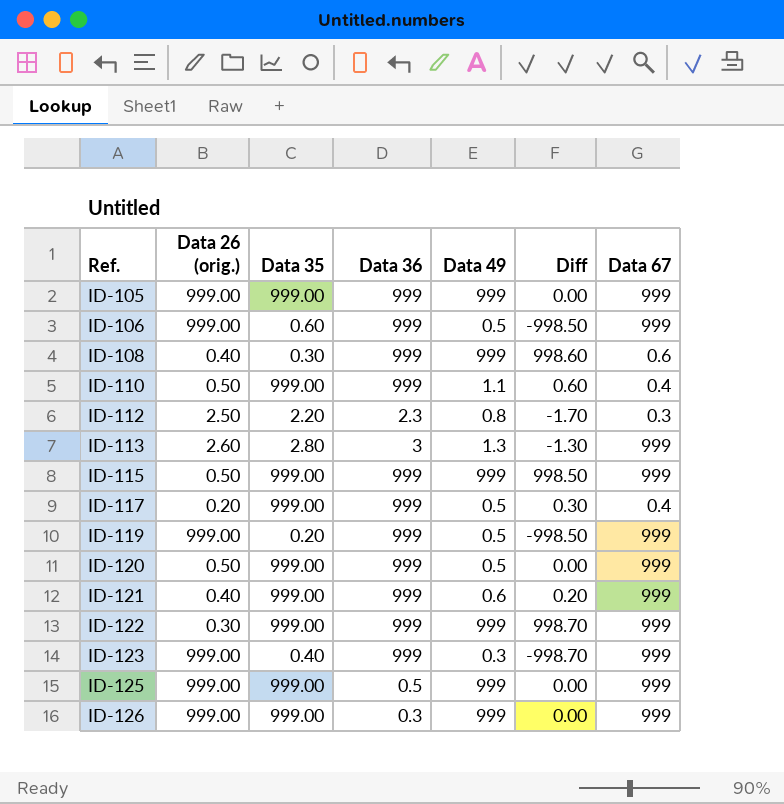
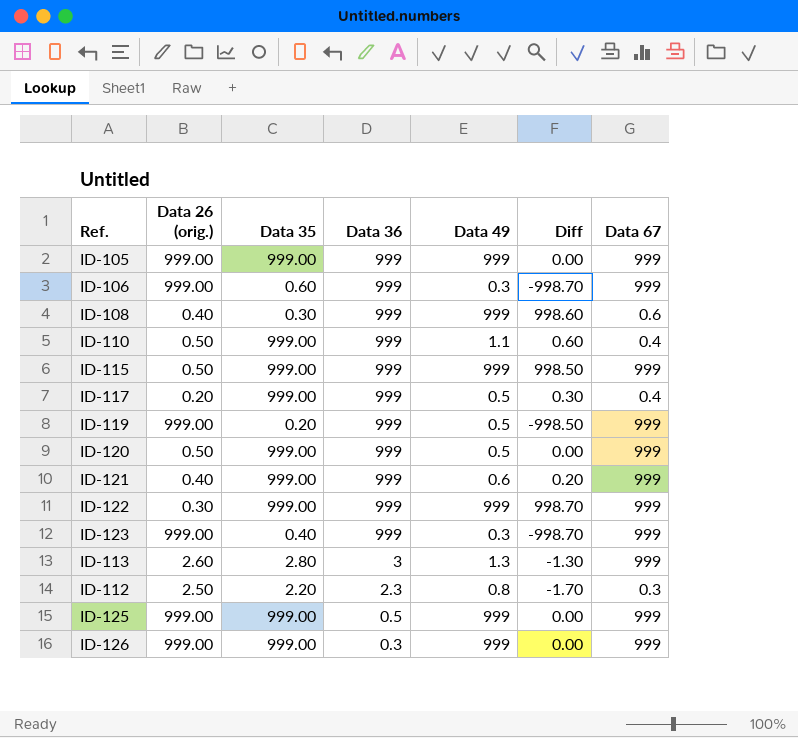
row order: Ref. ascending -> Data 36 descending
ID-106 | Data 49: 0.5 -> 0.3
ID-106 | Diff: -998.50 -> -998.70

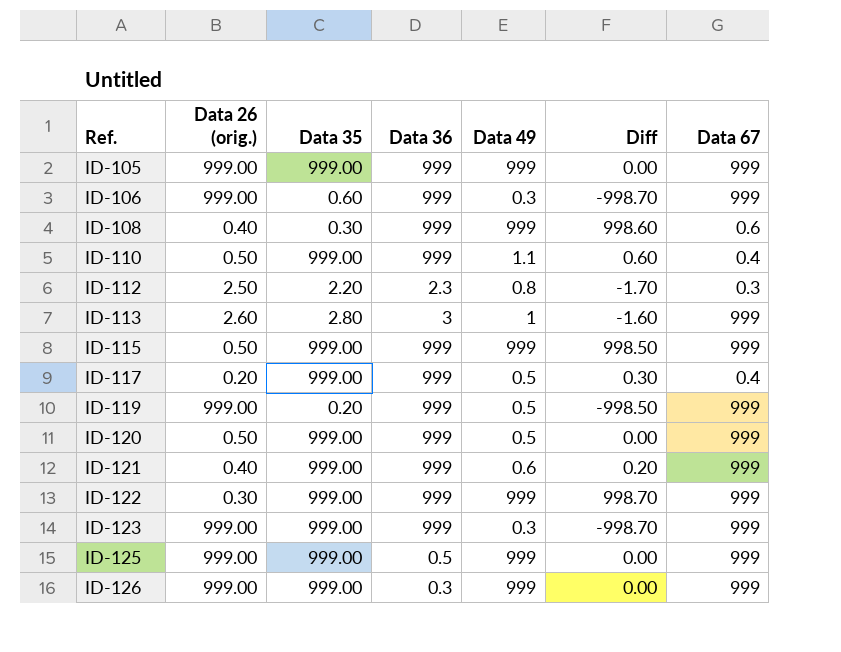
row order: Data 36 descending -> Ref. ascending
ID-113 | Data 49: 1.3 -> 1
ID-113 | Diff: -1.30 -> -1.60
ID-123 | Data 35: 0.40 -> 999.00

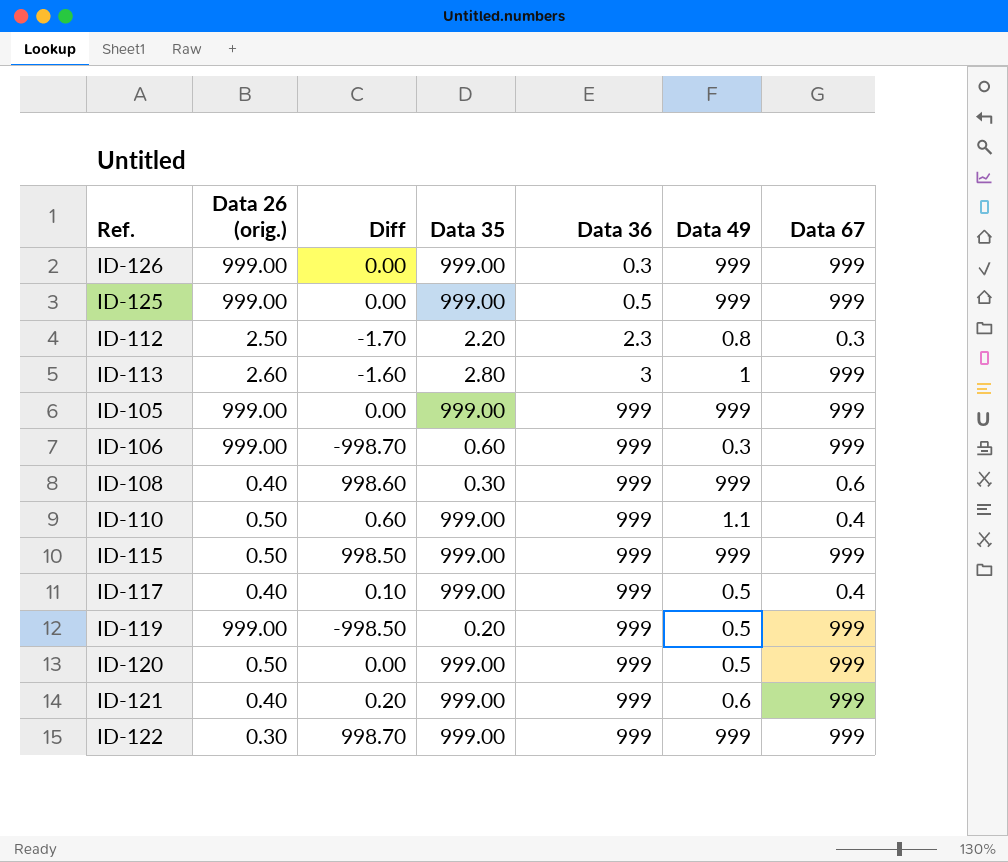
row order: Ref. ascending -> Data 36 ascending
column Diff | position: 6 -> 3
row ID-123: 999.00 | 999.00 | 999 | 0.3 | -998.70 | 999 -> none
ID-117 | Data 26 (orig.): 0.20 -> 0.40
ID-117 | Diff: 0.30 -> 0.10

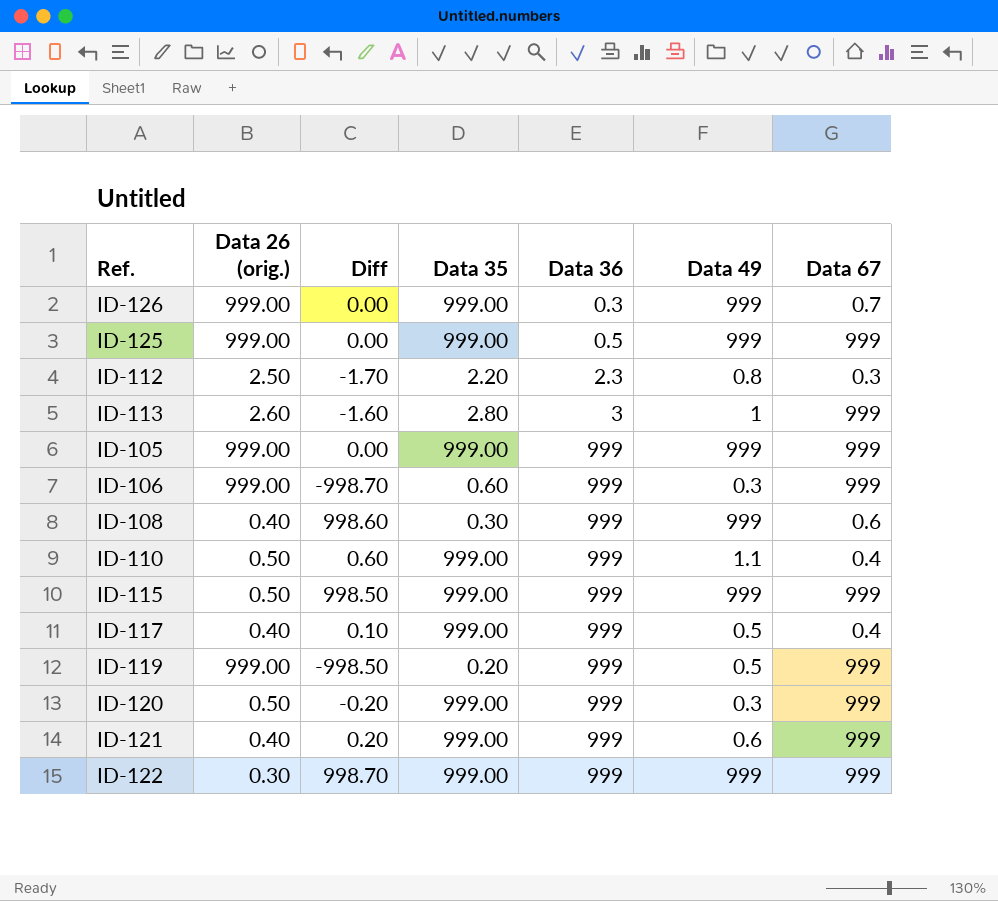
ID-126 | Data 67: 999 -> 0.7
ID-120 | Diff: 0.00 -> -0.20
ID-120 | Data 49: 0.5 -> 0.3

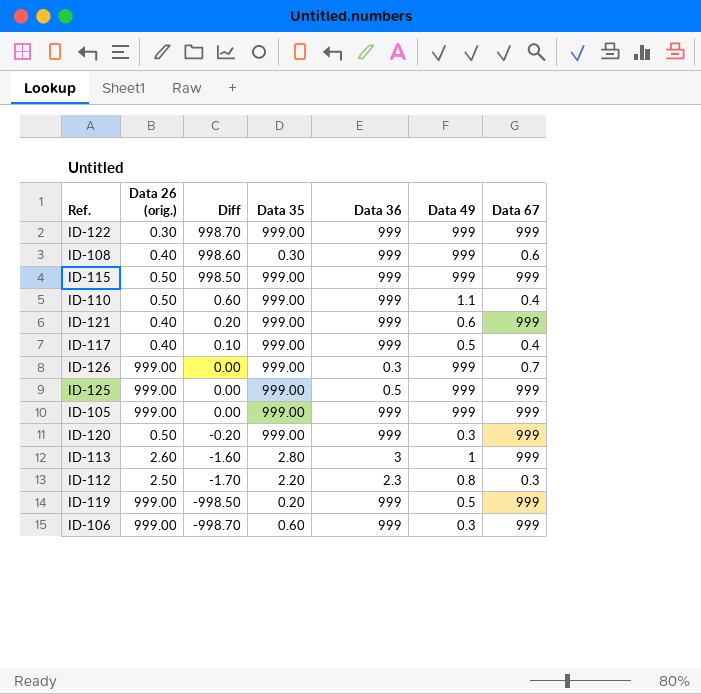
row order: Data 36 ascending -> Diff descending

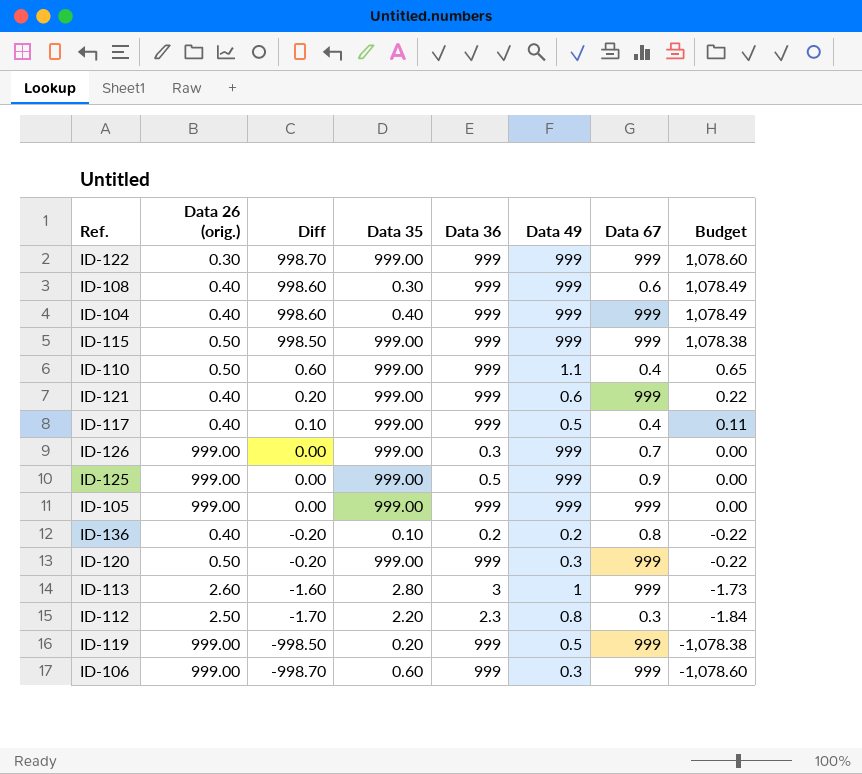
column Budget | formula: none -> [Diff] * 1.08
row ID-104: none -> 0.40 | 998.60 | 0.40 | 999 | 999 | 999 | 1,078.49
ID-125 | Data 67: 999 -> 0.9
row ID-136: none -> 0.40 | -0.20 | 0.10 | 0.2 | 0.2 | 0.8 | -0.22

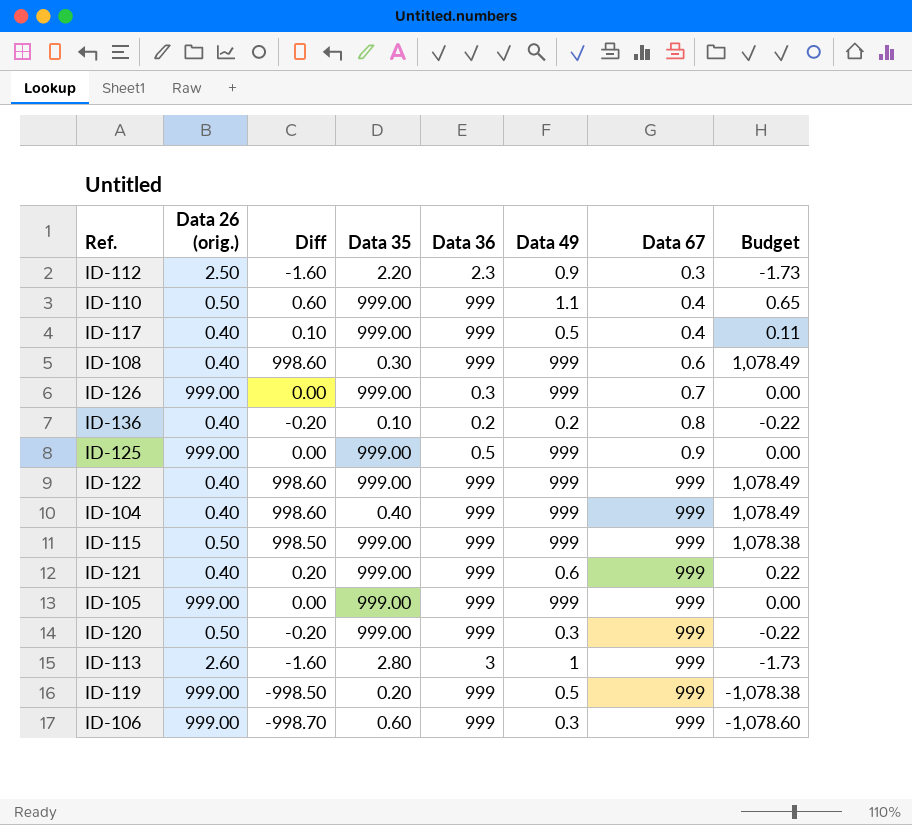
row order: Diff descending -> Data 67 ascending
ID-112 | Diff: -1.70 -> -1.60
ID-112 | Data 49: 0.8 -> 0.9
ID-112 | Budget: -1.84 -> -1.73
ID-122 | Data 26 (orig.): 0.30 -> 0.40
ID-122 | Diff: 998.70 -> 998.60
ID-122 | Budget: 1,078.60 -> 1,078.49

